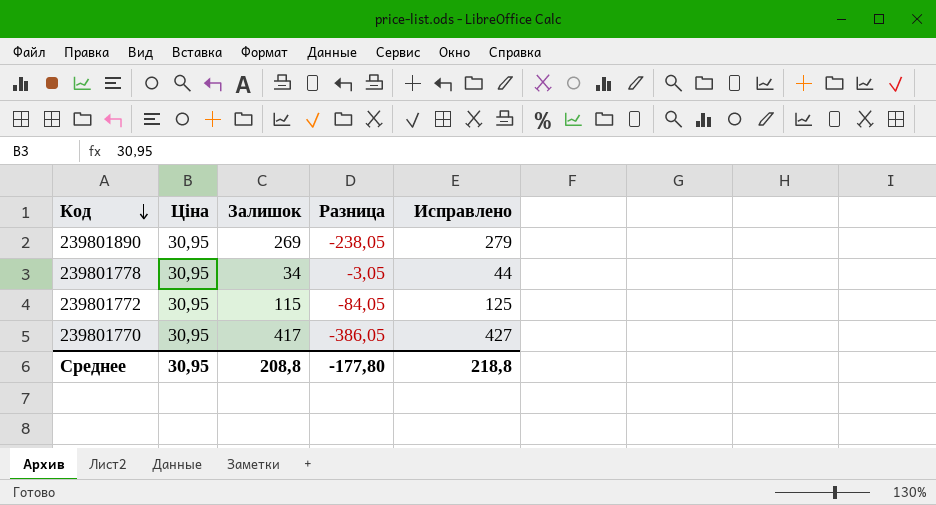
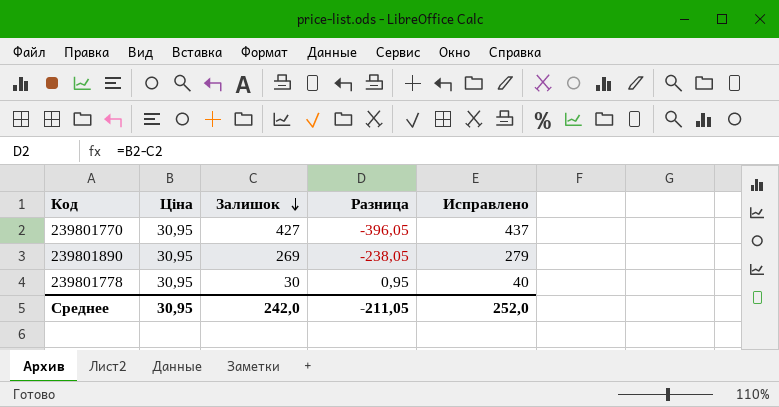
row order: Код descending -> Залишок descending
row 239801772: 30,95 | 115 | -84,05 | 125 -> none
239801770 | Залишок: 417 -> 427
239801770 | Разница: -386,05 -> -396,05
239801770 | Исправлено: 427 -> 437
239801778 | Залишок: 34 -> 30
239801778 | Разница: -3,05 -> 0,95
239801778 | Исправлено: 44 -> 40
Среднее | Залишок: 208,8 -> 242,0
Среднее | Разница: -177,80 -> -211,05
Среднее | Исправлено: 218,8 -> 252,0

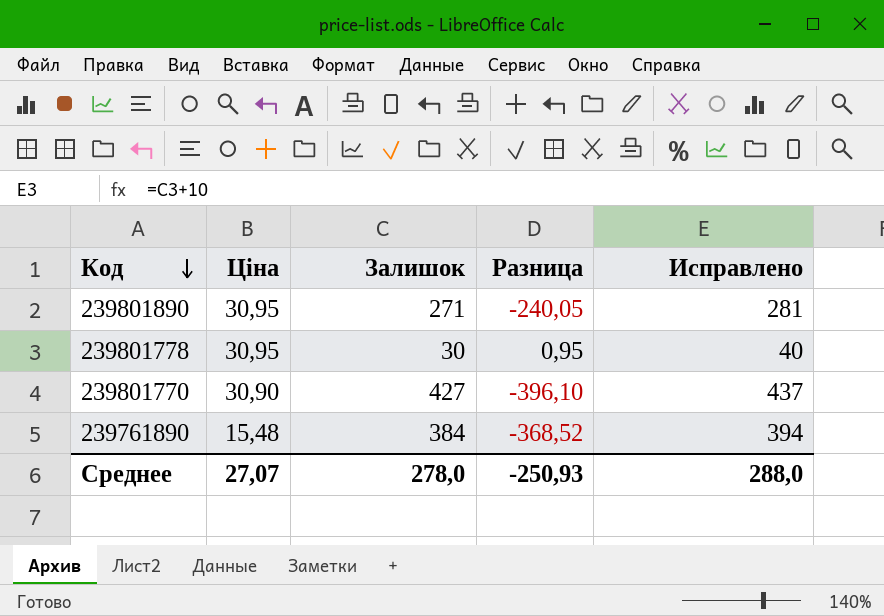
row order: Залишок descending -> Код descending
239801890 | Залишок: 269 -> 271
239801890 | Разница: -238,05 -> -240,05
239801890 | Исправлено: 279 -> 281
239801770 | Ціна: 30,95 -> 30,90
239801770 | Разница: -396,05 -> -396,10
row 239761890: none -> 15,48 | 384 | -368,52 | 394
Среднее | Ціна: 30,95 -> 27,07
Среднее | Залишок: 242,0 -> 278,0
Среднее | Разница: -211,05 -> -250,93
Среднее | Исправлено: 252,0 -> 288,0

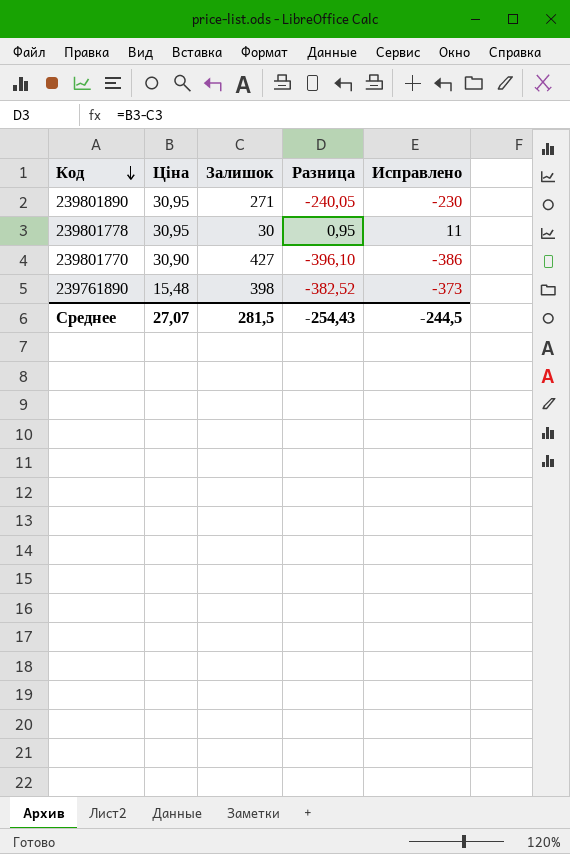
column Исправлено | formula: [Залишок] + 10 -> [Разница] + 10
239761890 | Залишок: 384 -> 398
239761890 | Разница: -368,52 -> -382,52
Среднее | Залишок: 278,0 -> 281,5
Среднее | Разница: -250,93 -> -254,43
Среднее | Исправлено: 288,0 -> -244,5

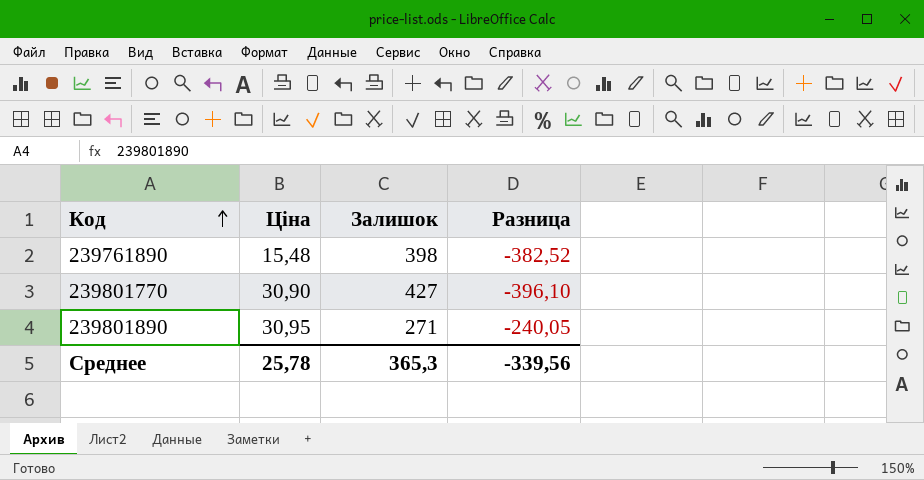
row order: Код descending -> Код ascending
column Исправлено | formula: [Разница] + 10 -> none
row 239801778: 30,95 | 30 | 0,95 | 11 -> none
Среднее | Ціна: 27,07 -> 25,78
Среднее | Залишок: 281,5 -> 365,3
Среднее | Разница: -254,43 -> -339,56

